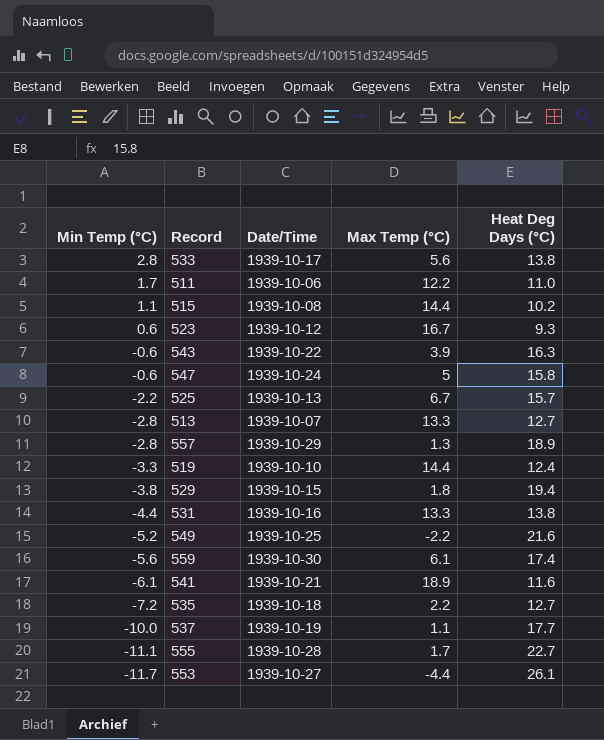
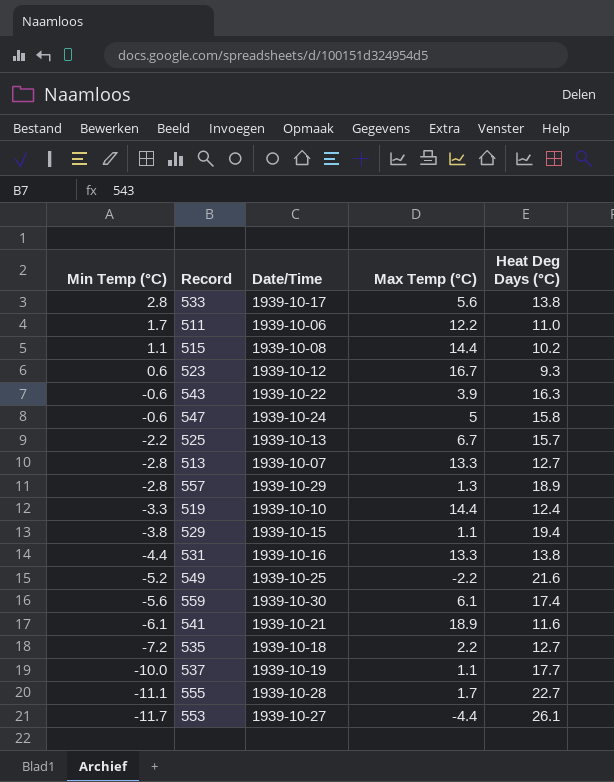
529 | Max Temp (°C): 1.8 -> 1.1

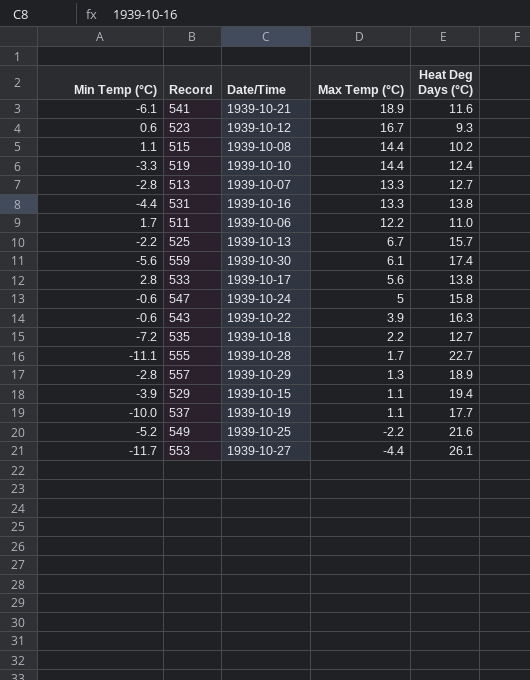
row order: Min Temp (°C) descending -> Max Temp (°C) descending
529 | Min Temp (°C): -3.8 -> -3.9

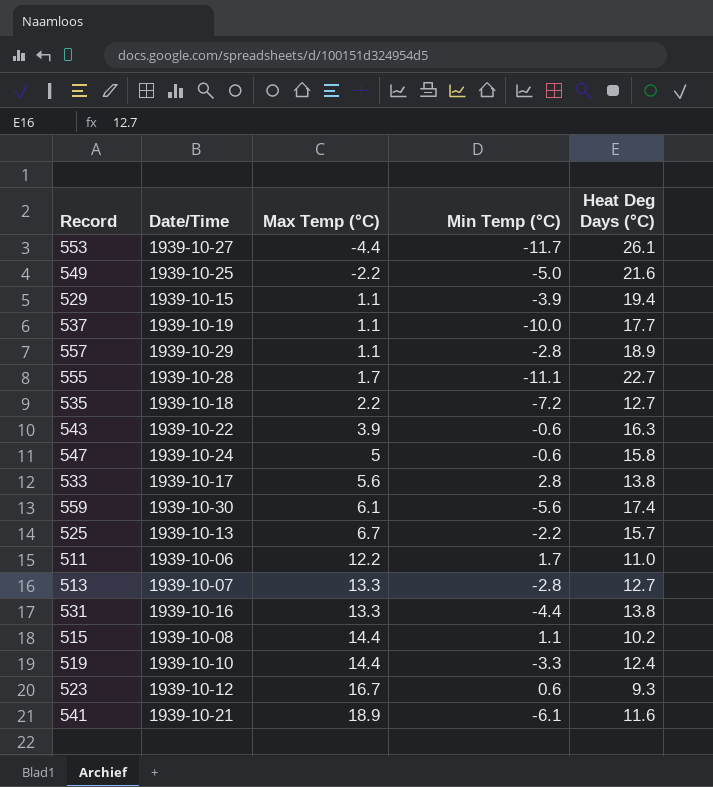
row order: Max Temp (°C) descending -> Max Temp (°C) ascending
column Min Temp (°C) | position: 1 -> 4
549 | Min Temp (°C): -5.2 -> -5.0
557 | Max Temp (°C): 1.3 -> 1.1

